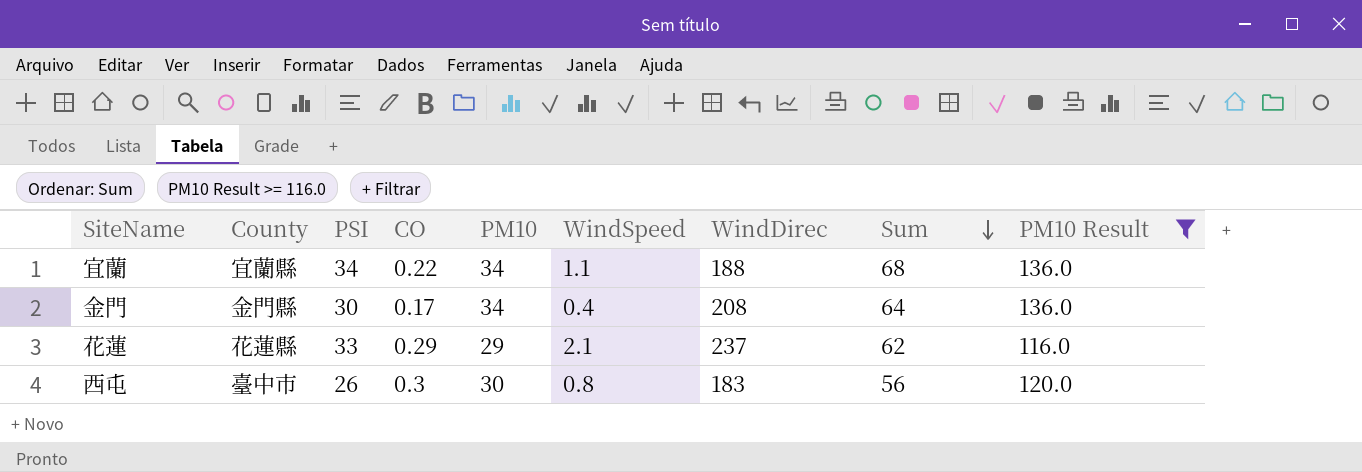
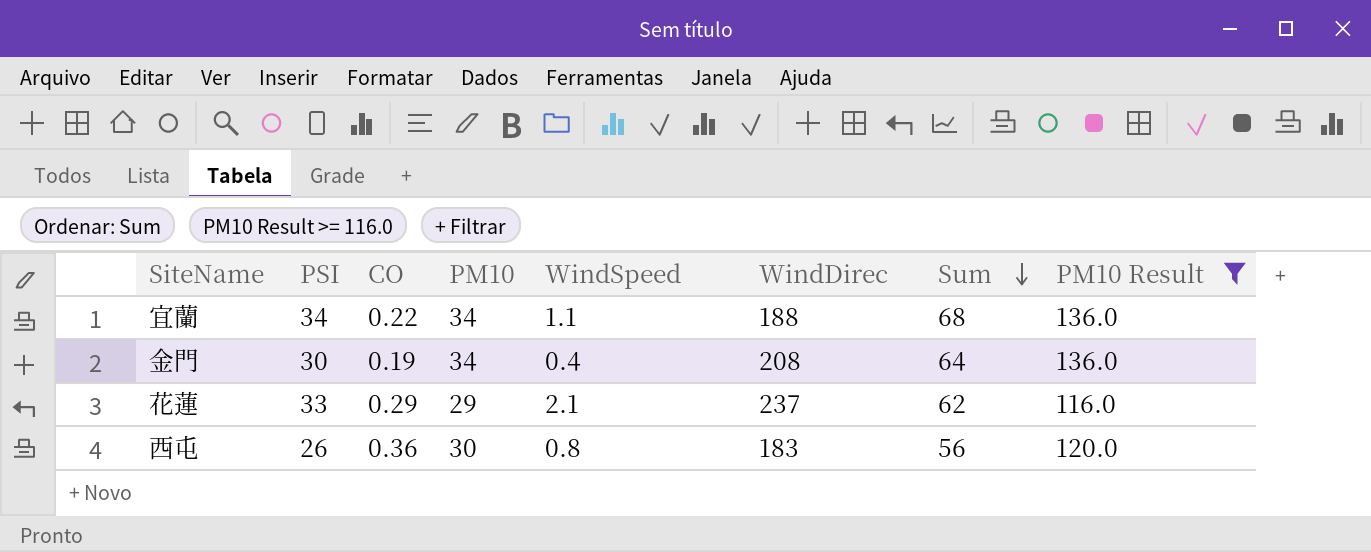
column County | position: 2 -> none
金門 | CO: 0.17 -> 0.19
西屯 | CO: 0.3 -> 0.36

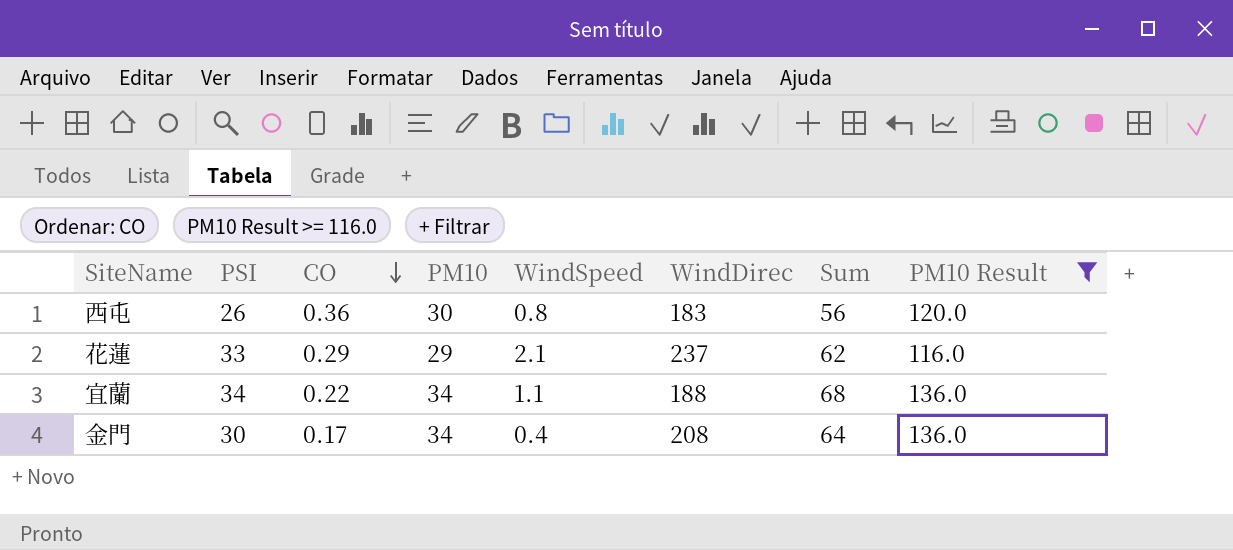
row order: Sum descending -> CO descending
金門 | CO: 0.19 -> 0.17

